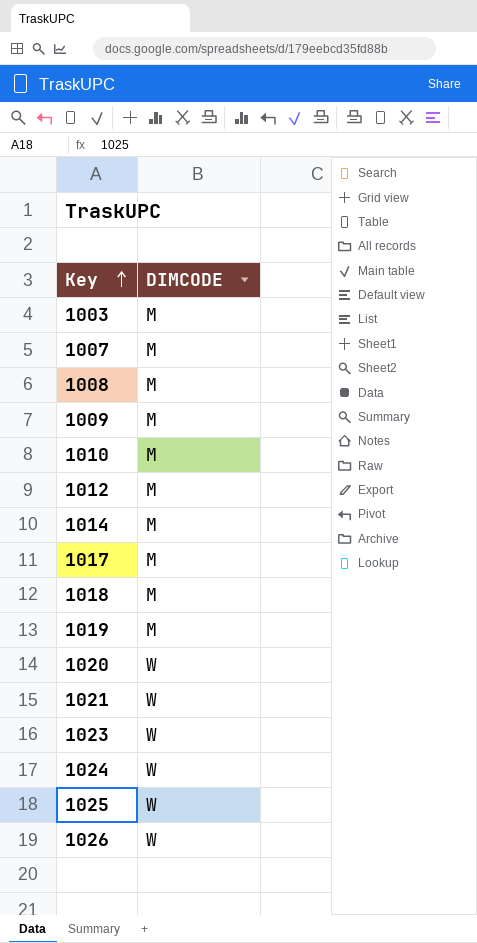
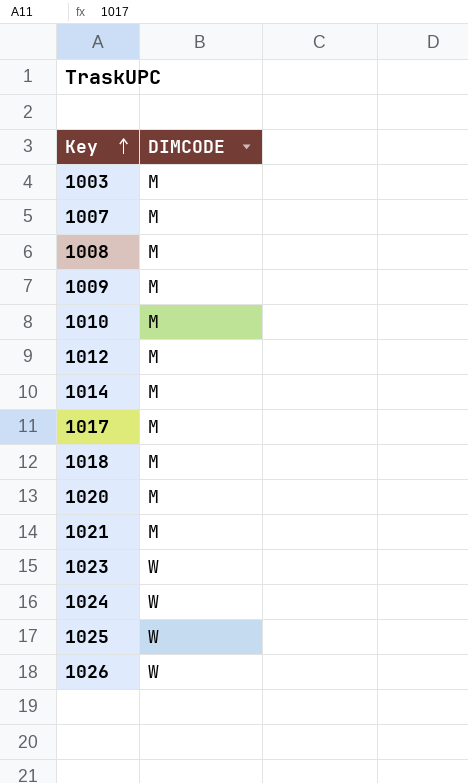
row 1019: M -> none
1020 | DIMCODE: W -> M
1021 | DIMCODE: W -> M

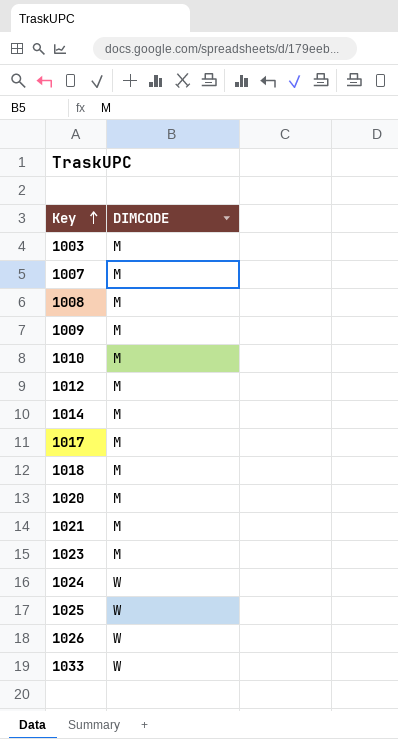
1023 | DIMCODE: W -> M
row 1033: none -> W

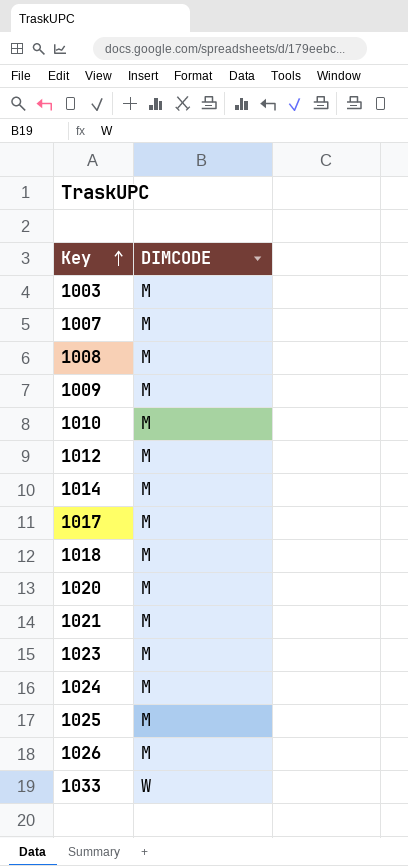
1024 | DIMCODE: W -> M
1025 | DIMCODE: W -> M
1026 | DIMCODE: W -> M

